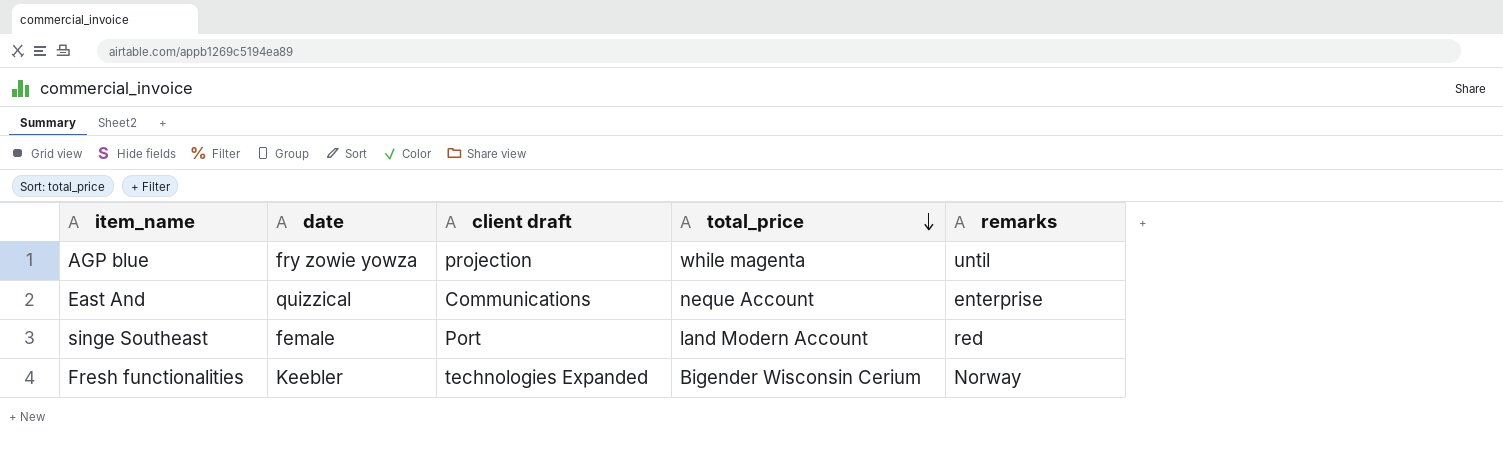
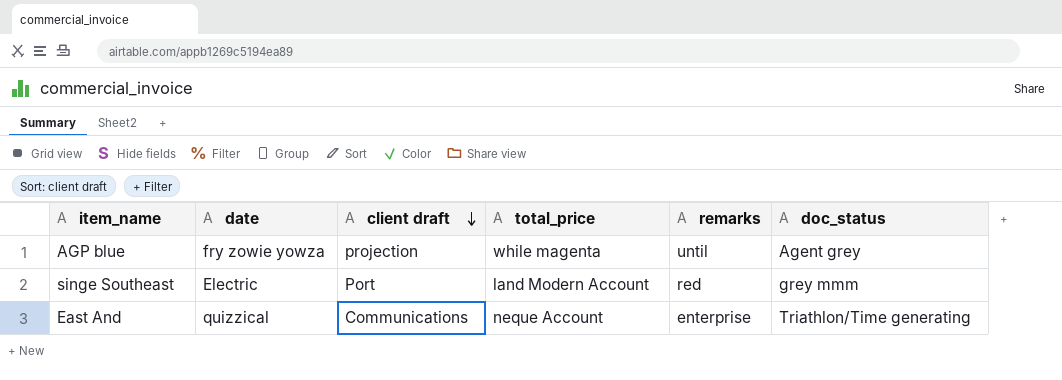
row order: total_price descending -> client draft descending
column doc_status | position: none -> 6
row Fresh functionalities: Keebler | technologies Expanded | Bigender Wisconsin Cerium | Norway -> none
singe Southeast | date: female -> Electric

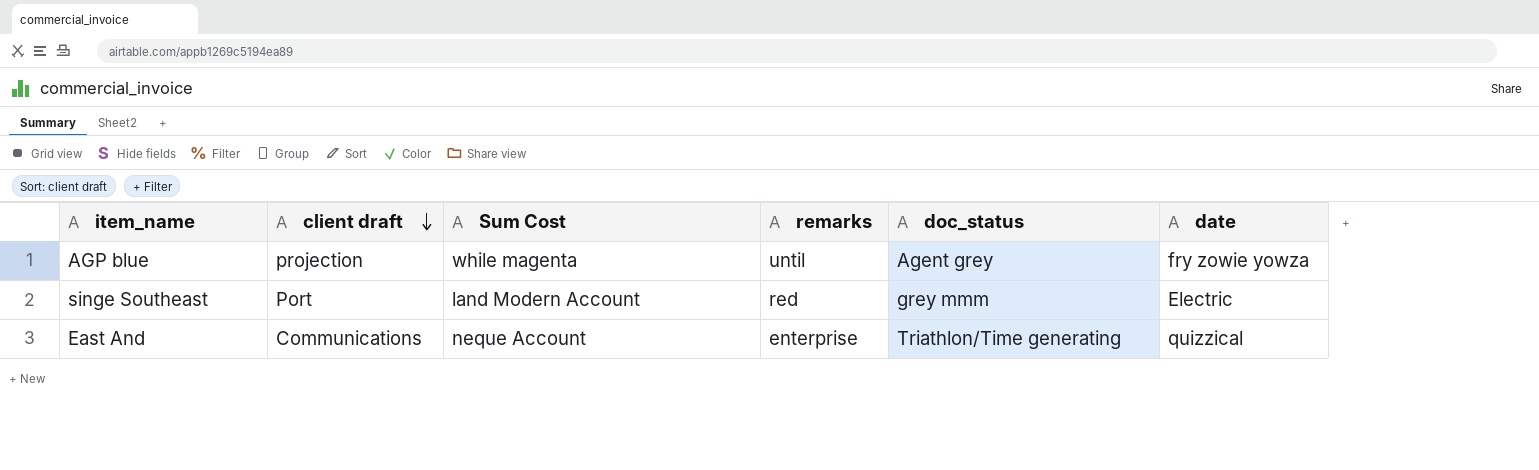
column name: total_price -> Sum Cost
column date | position: 2 -> 6

